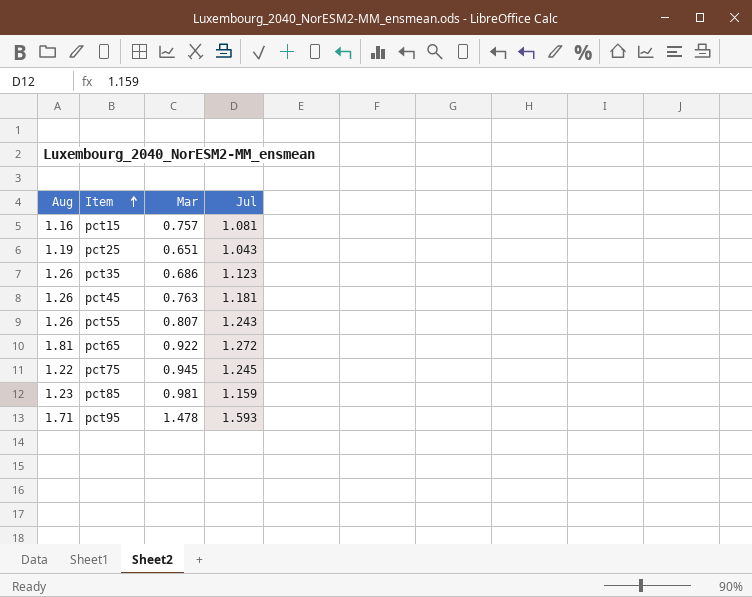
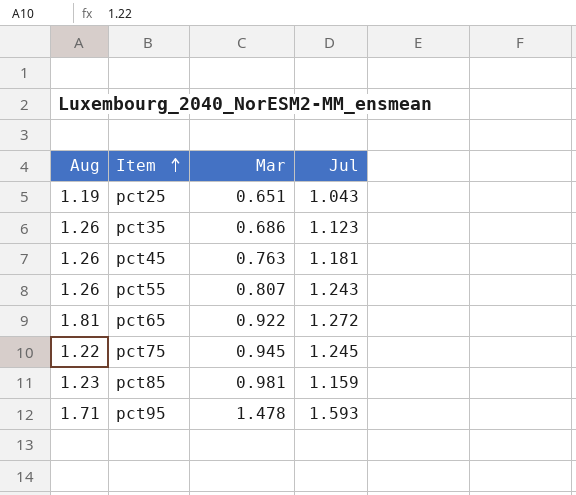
row pct15: 1.16 | 0.757 | 1.081 -> none

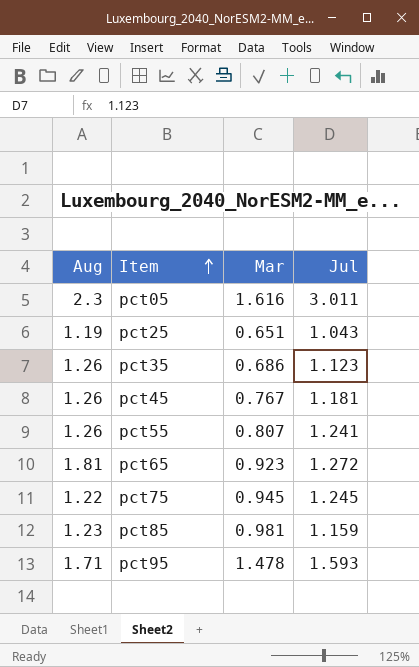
row pct05: none -> 2.3 | 1.616 | 3.011
pct45 | Mar: 0.763 -> 0.767
pct55 | Jul: 1.243 -> 1.241
pct65 | Mar: 0.922 -> 0.923

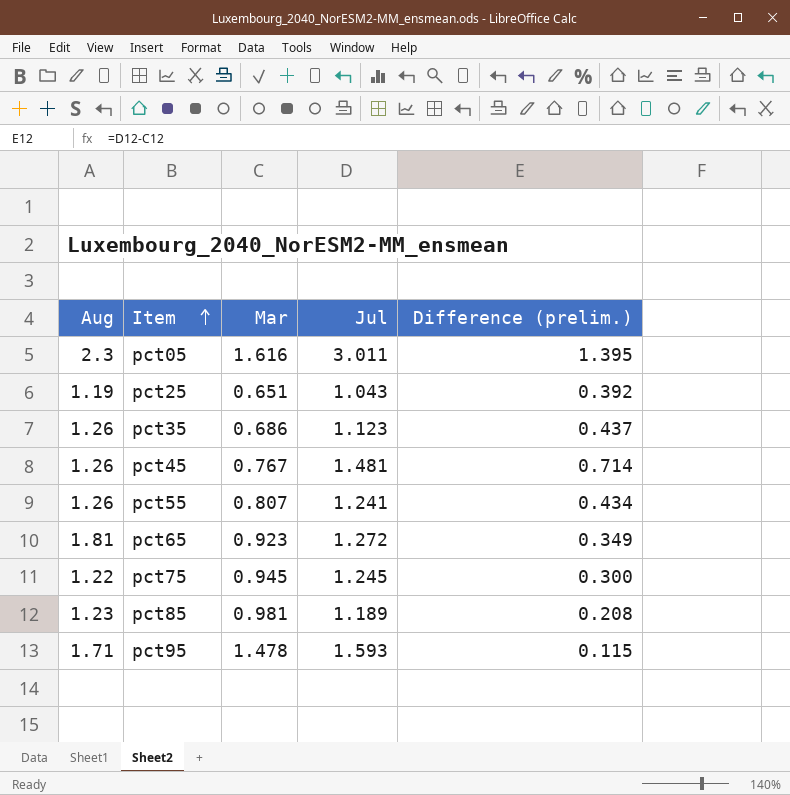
column Difference (prelim.) | formula: none -> [Jul] - [Mar]
pct45 | Jul: 1.181 -> 1.481
pct85 | Jul: 1.159 -> 1.189

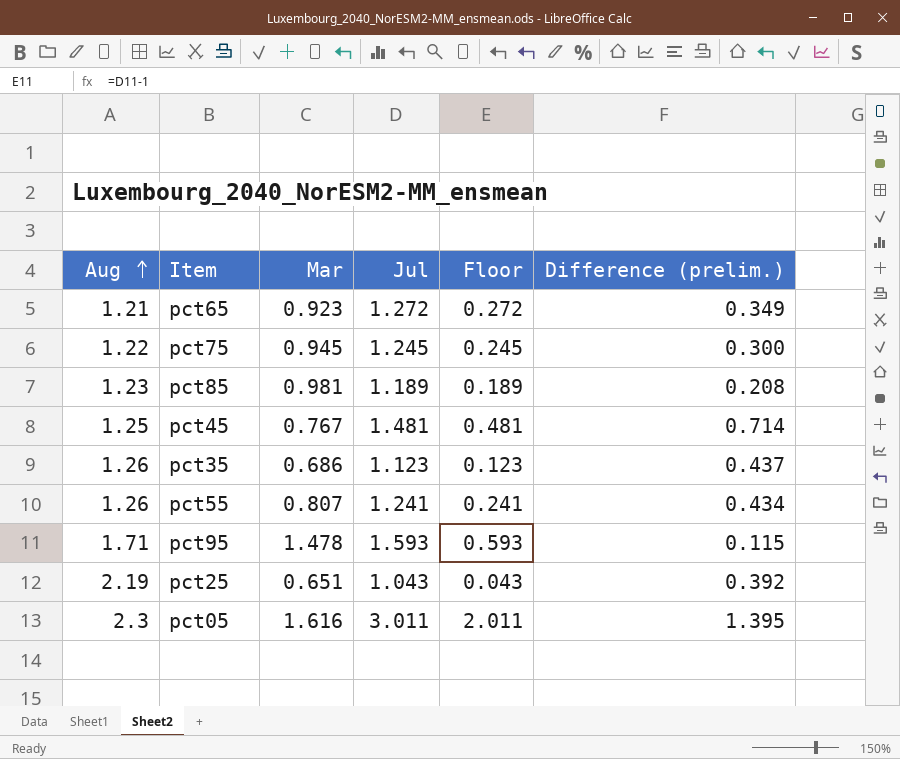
row order: Item ascending -> Aug ascending
column Floor | formula: none -> [Jul] - 1
pct65 | Aug: 1.81 -> 1.21
pct45 | Aug: 1.26 -> 1.25
pct25 | Aug: 1.19 -> 2.19

